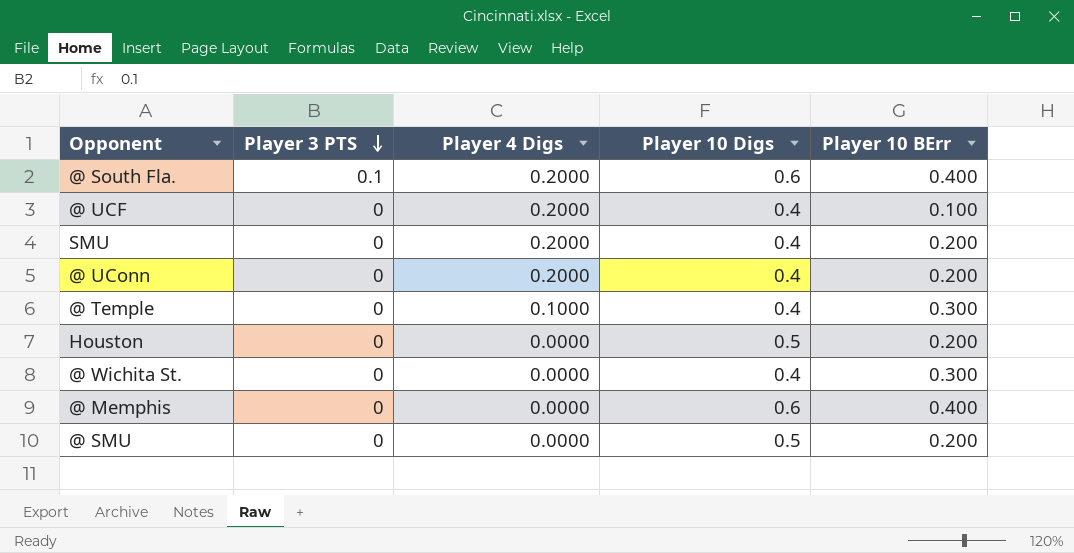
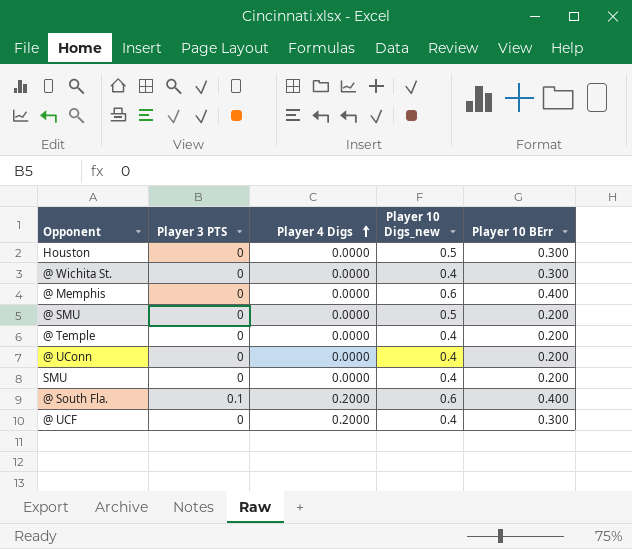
row order: Player 3 PTS descending -> Player 4 Digs ascending
column name: Player 10 Digs -> Player 10 Digs_new
Houston | Player 10 BErr: 0.200 -> 0.300
@ Temple | Player 4 Digs: 0.1000 -> 0.0000
@ Temple | Player 10 BErr: 0.300 -> 0.200
@ UConn | Player 4 Digs: 0.2000 -> 0.0000
SMU | Player 4 Digs: 0.2000 -> 0.0000
@ UCF | Player 10 BErr: 0.100 -> 0.300

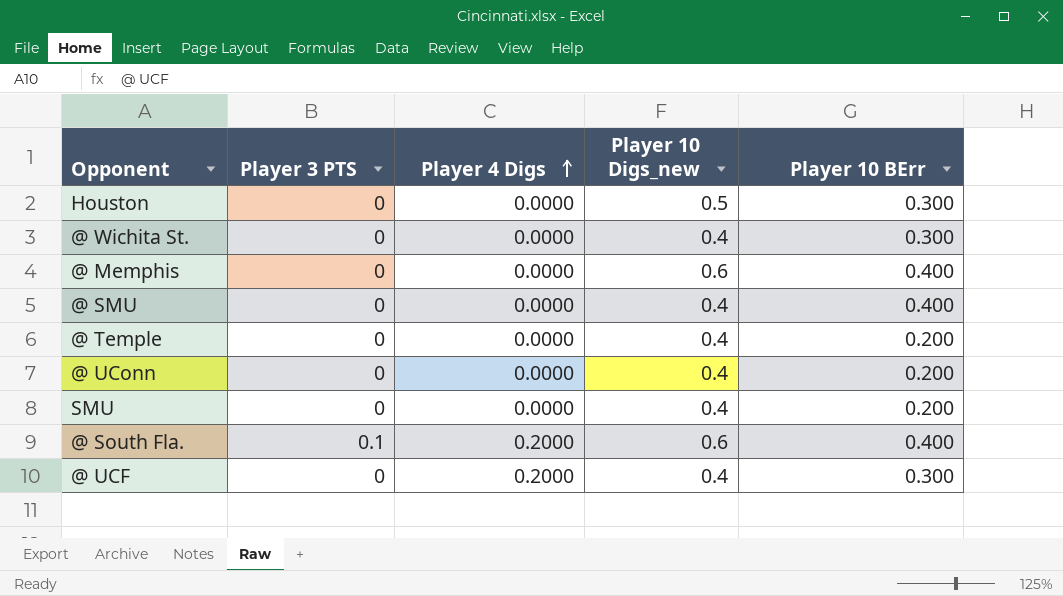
@ SMU | Player 10 Digs_new: 0.5 -> 0.4
@ SMU | Player 10 BErr: 0.200 -> 0.400

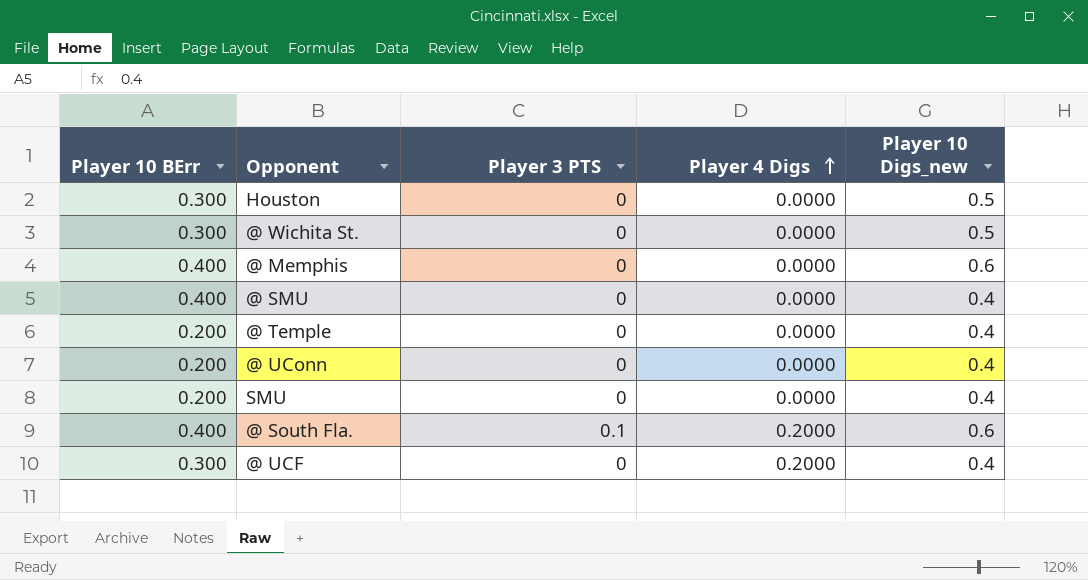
column Player 10 BErr | position: 5 -> 1
@ Wichita St. | Player 10 Digs_new: 0.4 -> 0.5

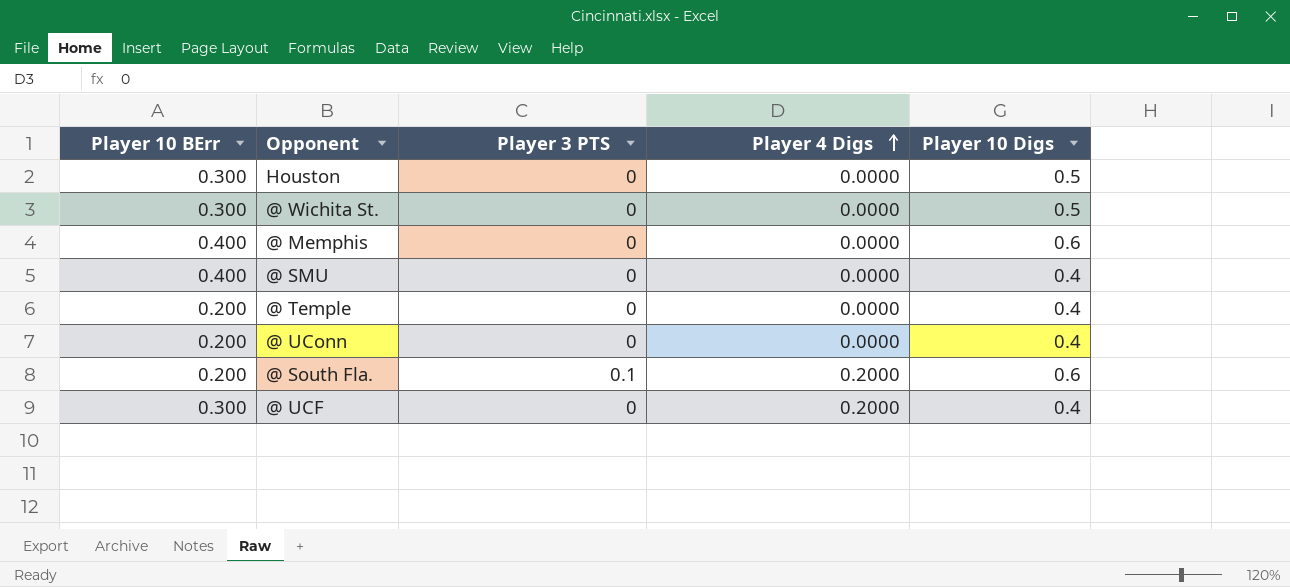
column name: Player 10 Digs_new -> Player 10 Digs
row SMU: 0.200 | 0 | 0.0000 | 0.4 -> none
@ South Fla. | Player 10 BErr: 0.400 -> 0.200

